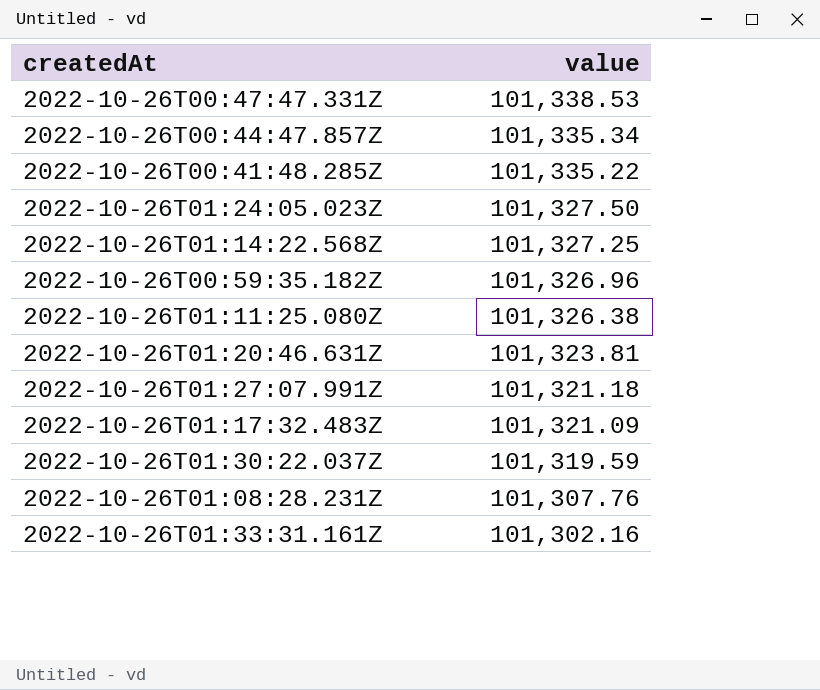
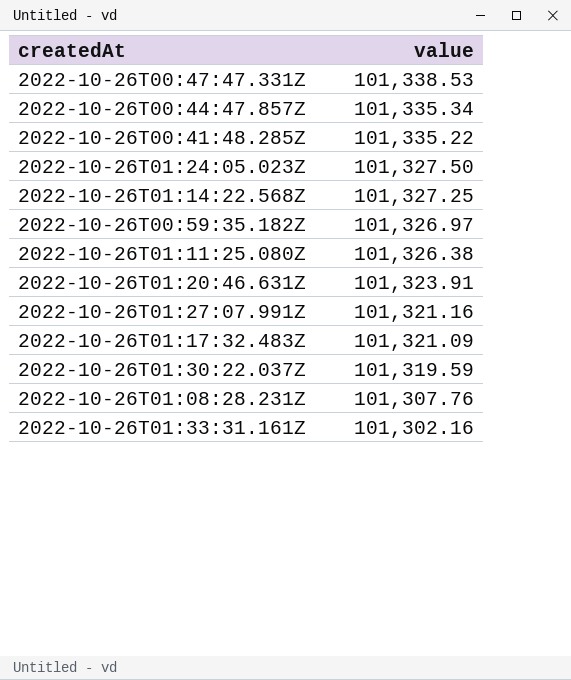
2022-10-26T00:59:35.182Z | value: 101,326.96 -> 101,326.97
2022-10-26T01:20:46.631Z | value: 101,323.81 -> 101,323.91
2022-10-26T01:27:07.991Z | value: 101,321.18 -> 101,321.16

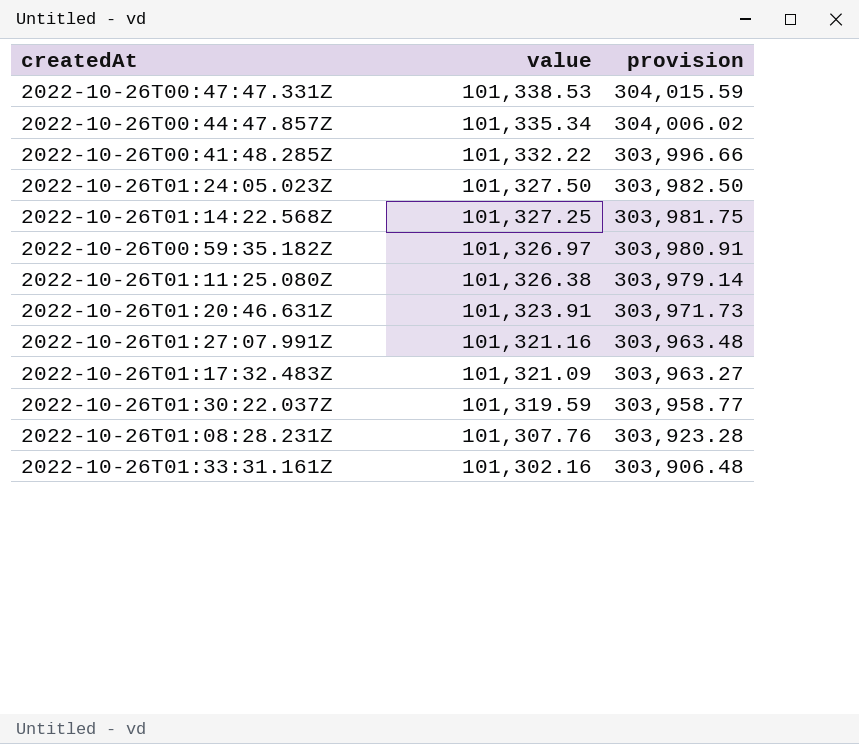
column provision | formula: none -> [value] * 3
2022-10-26T00:41:48.285Z | value: 101,335.22 -> 101,332.22

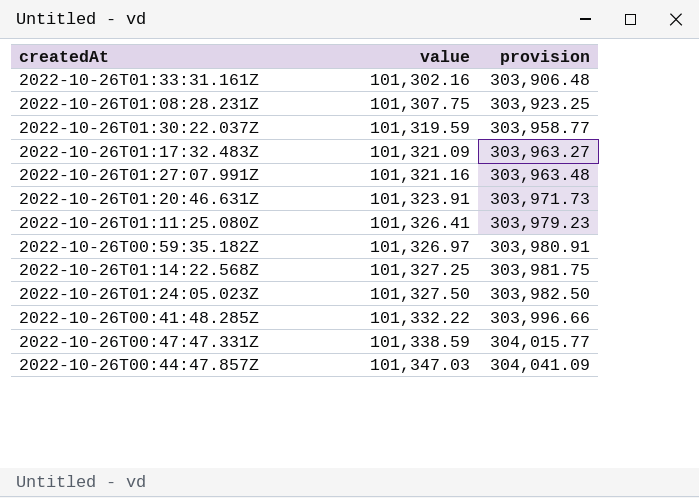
row order: value descending -> value ascending
2022-10-26T01:08:28.231Z | value: 101,307.76 -> 101,307.75
2022-10-26T01:08:28.231Z | provision: 303,923.28 -> 303,923.25
2022-10-26T01:11:25.080Z | value: 101,326.38 -> 101,326.41
2022-10-26T01:11:25.080Z | provision: 303,979.14 -> 303,979.23
2022-10-26T00:47:47.331Z | value: 101,338.53 -> 101,338.59
2022-10-26T00:47:47.331Z | provision: 304,015.59 -> 304,015.77
2022-10-26T00:44:47.857Z | value: 101,335.34 -> 101,347.03
2022-10-26T00:44:47.857Z | provision: 304,006.02 -> 304,041.09

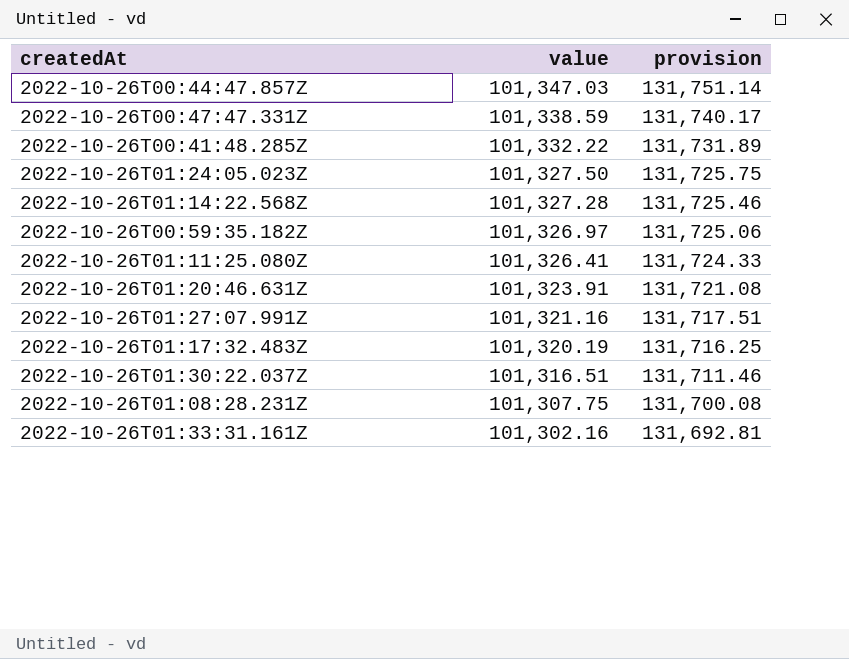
row order: value ascending -> value descending
column provision | formula: [value] * 3 -> [value] * 1.3
2022-10-26T01:14:22.568Z | value: 101,327.25 -> 101,327.28
2022-10-26T01:17:32.483Z | value: 101,321.09 -> 101,320.19
2022-10-26T01:30:22.037Z | value: 101,319.59 -> 101,316.51

